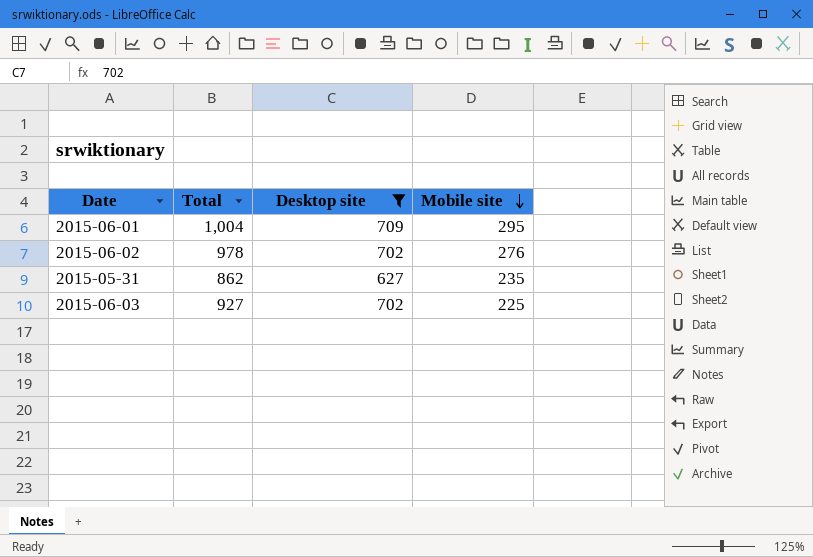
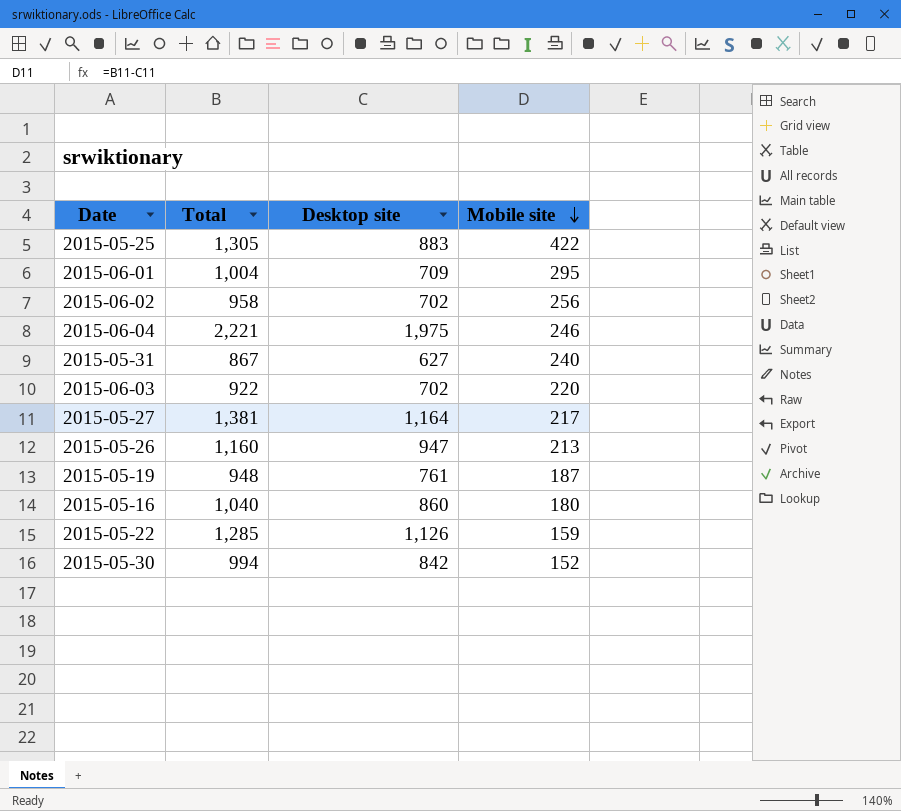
filter: Desktop site <= 709 -> none
2015-06-02 | Total: 978 -> 958
2015-06-02 | Mobile site: 276 -> 256
2015-05-31 | Total: 862 -> 867
2015-05-31 | Mobile site: 235 -> 240
2015-06-03 | Total: 927 -> 922
2015-06-03 | Mobile site: 225 -> 220

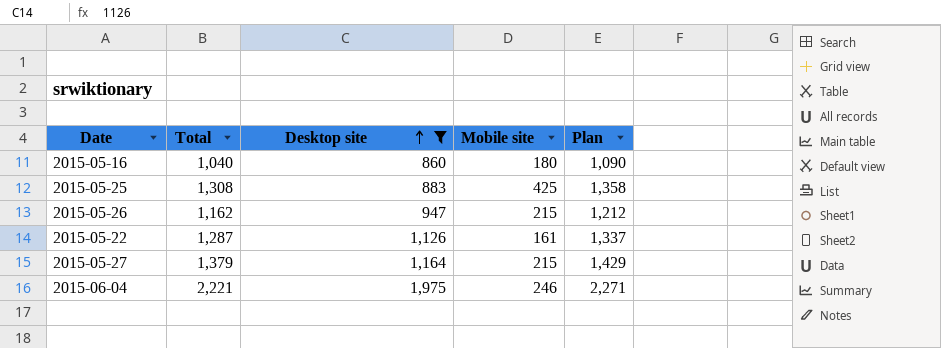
filter: none -> Desktop site >= 860
row order: Mobile site descending -> Desktop site ascending
column Plan | formula: none -> [Total] + 50
2015-05-25 | Total: 1,305 -> 1,308
2015-05-25 | Mobile site: 422 -> 425
2015-05-26 | Total: 1,160 -> 1,162
2015-05-26 | Mobile site: 213 -> 215
2015-05-22 | Total: 1,285 -> 1,287
2015-05-22 | Mobile site: 159 -> 161
2015-05-27 | Total: 1,381 -> 1,379
2015-05-27 | Mobile site: 217 -> 215

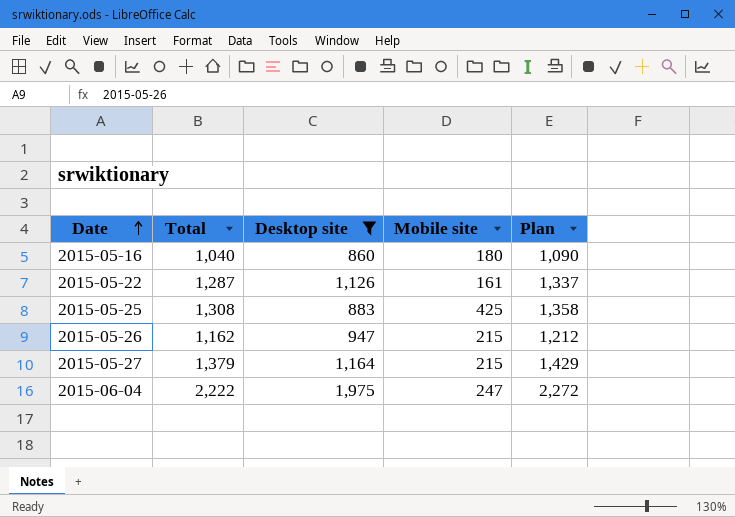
row order: Desktop site ascending -> Date ascending
2015-06-04 | Total: 2,221 -> 2,222
2015-06-04 | Mobile site: 246 -> 247
2015-06-04 | Plan: 2,271 -> 2,272

